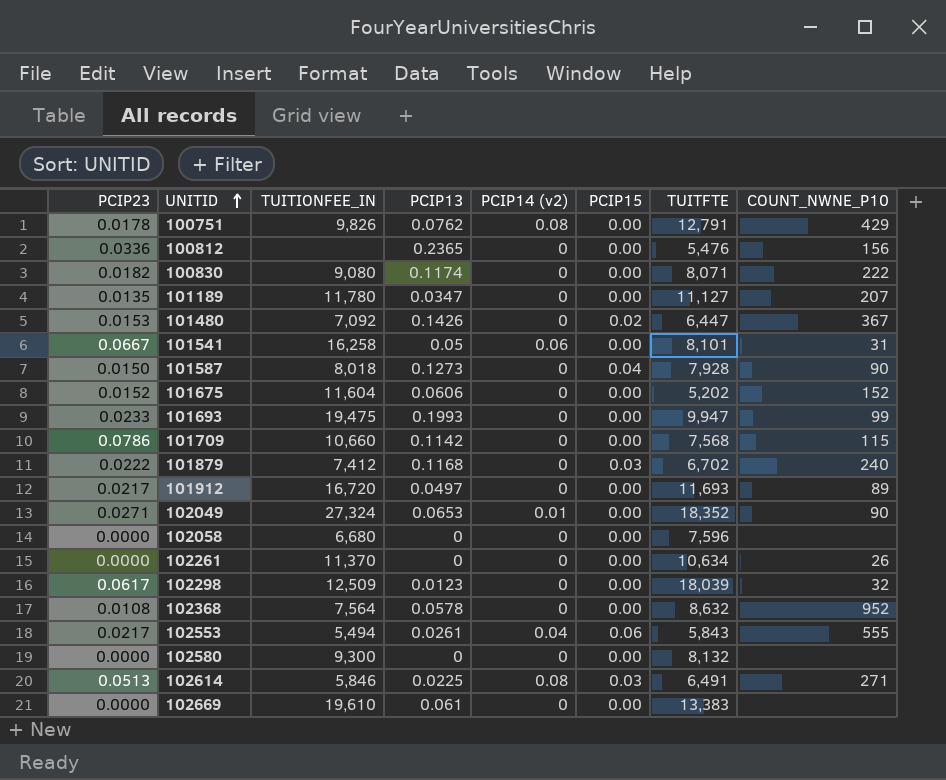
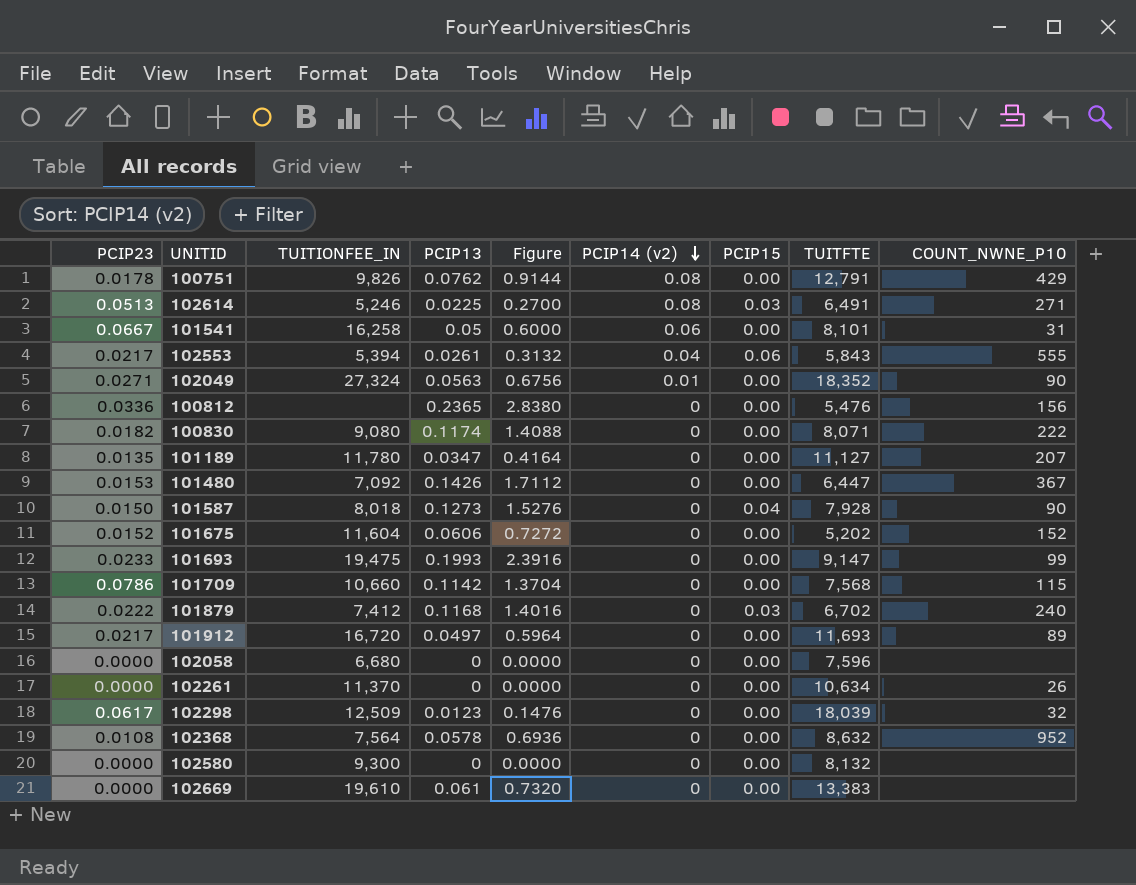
row order: UNITID ascending -> PCIP14 (v2) descending
column Figure | formula: none -> [PCIP13] * 12
102614 | TUITIONFEE_IN: 5,846 -> 5,246
102553 | TUITIONFEE_IN: 5,494 -> 5,394
102049 | PCIP13: 0.0653 -> 0.0563
101480 | PCIP15: 0.02 -> 0.00
101693 | TUITFTE: 9,947 -> 9,147

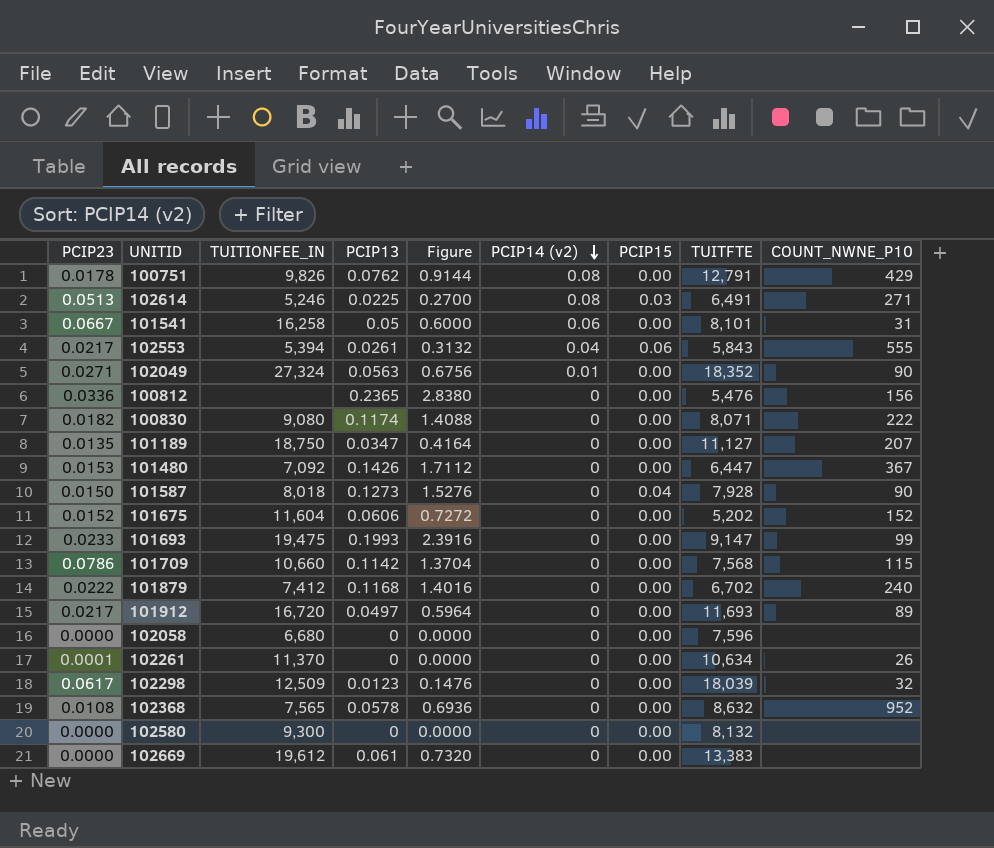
101189 | TUITIONFEE_IN: 11,780 -> 18,750
101879 | PCIP15: 0.03 -> 0.00
102261 | PCIP23: 0.0000 -> 0.0001
102368 | TUITIONFEE_IN: 7,564 -> 7,565
102669 | TUITIONFEE_IN: 19,610 -> 19,612

